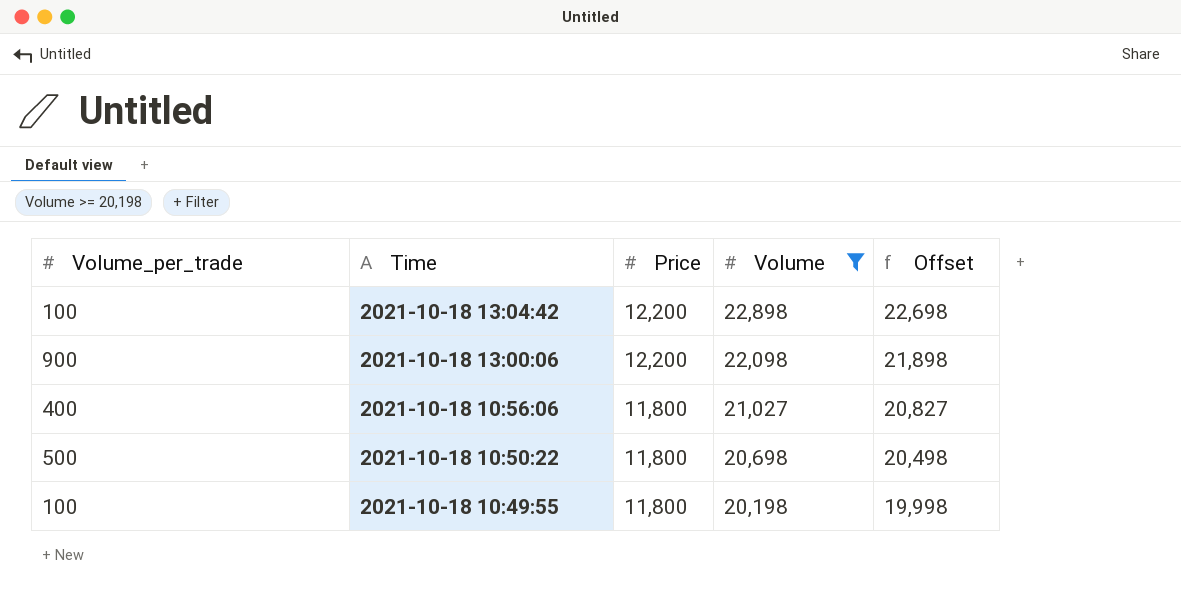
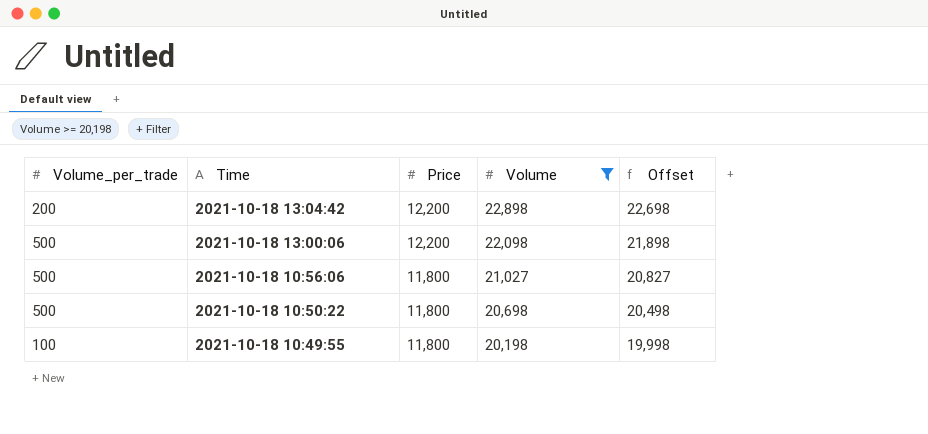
2021-10-18 13:04:42 | Volume_per_trade: 100 -> 200
2021-10-18 13:00:06 | Volume_per_trade: 900 -> 500
2021-10-18 10:56:06 | Volume_per_trade: 400 -> 500

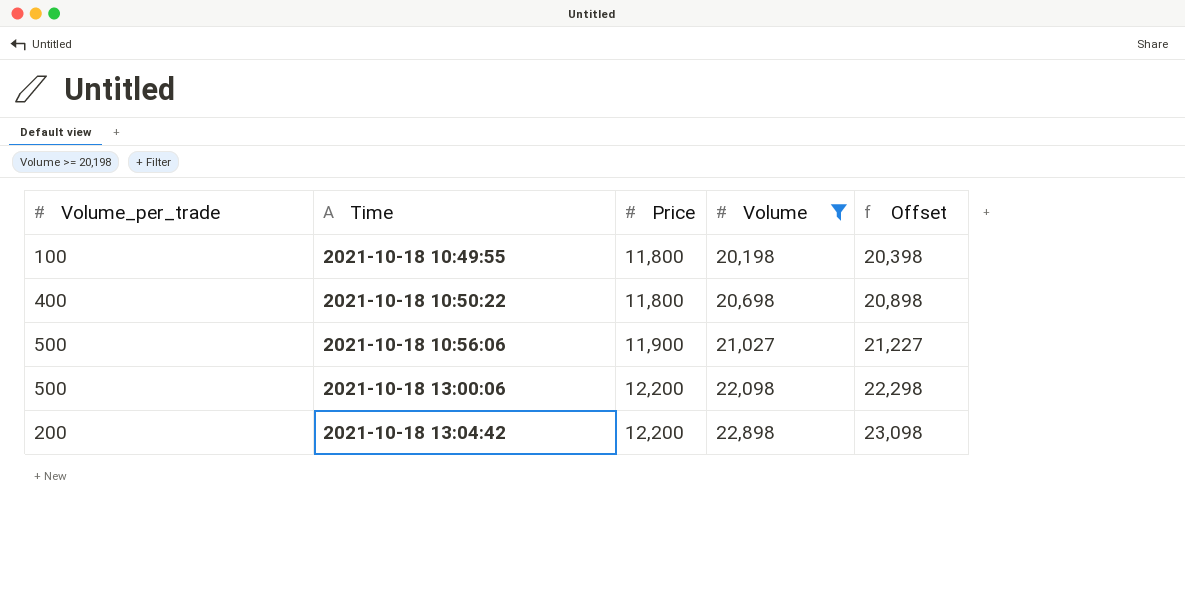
row order: Time descending -> Time ascending
column Offset | formula: [Volume] - 200 -> [Volume] + 200
2021-10-18 10:50:22 | Volume_per_trade: 500 -> 400
2021-10-18 10:56:06 | Price: 11,800 -> 11,900

